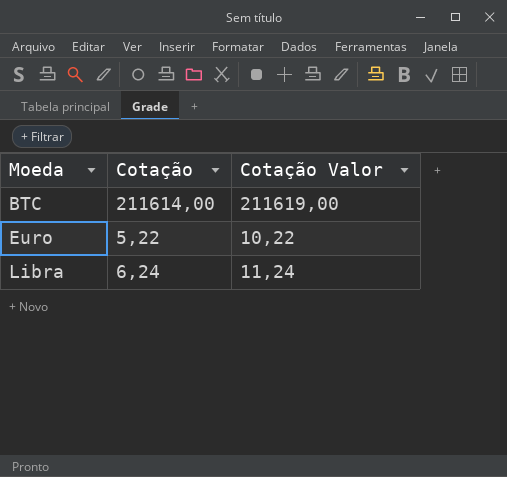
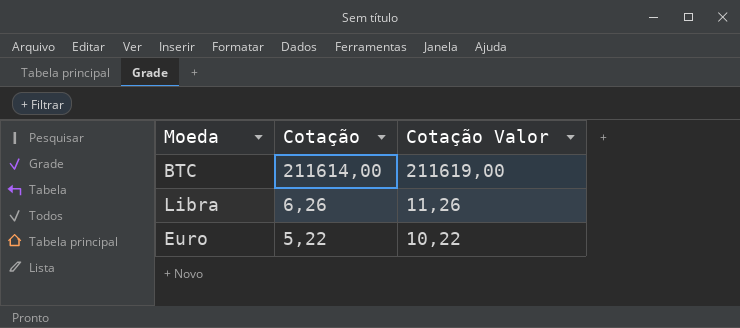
row order: Moeda ascending -> Cotação descending
Libra | Cotação: 6,24 -> 6,26
Libra | Cotação Valor: 11,24 -> 11,26

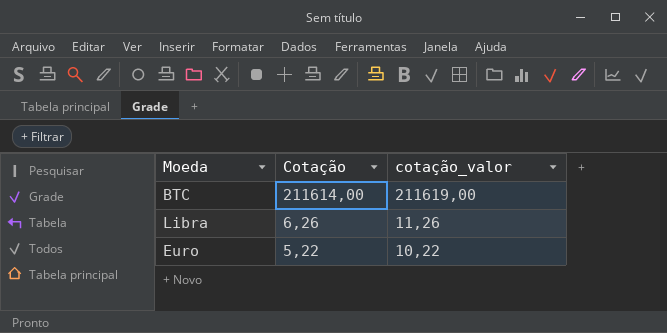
column name: Cotação Valor -> cotação_valor

